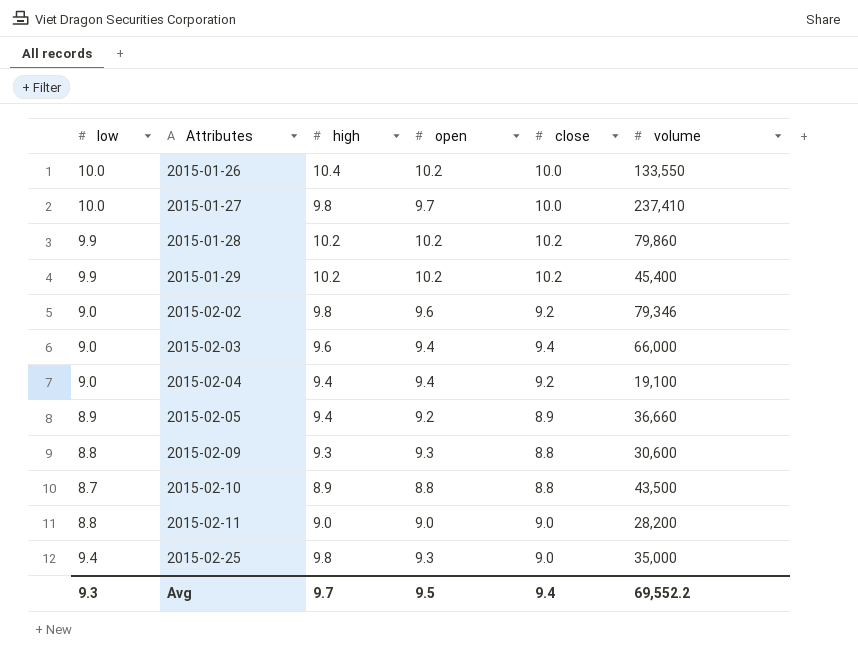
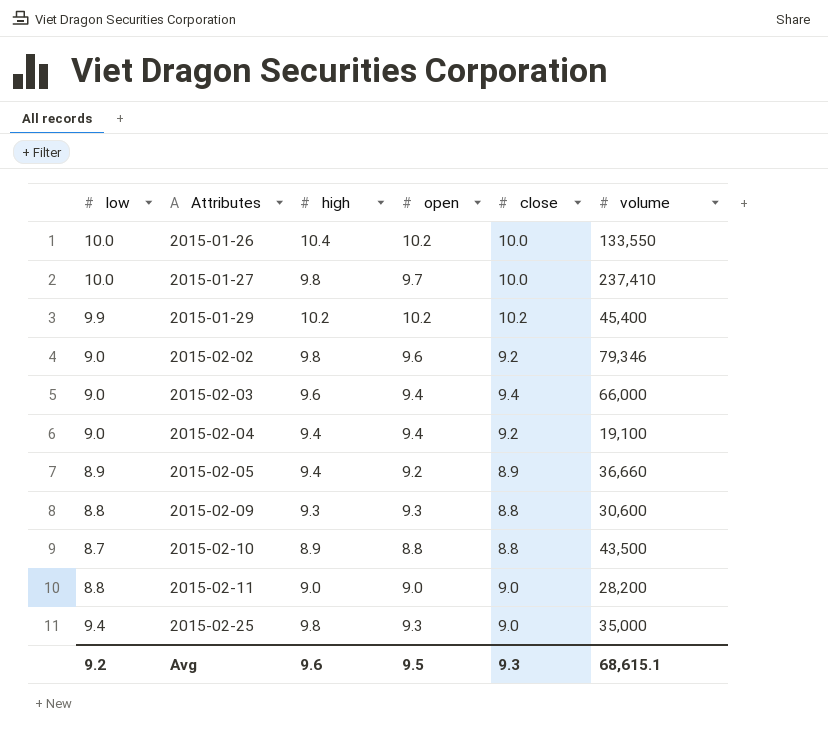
row 2015-01-28: 9.9 | 10.2 | 10.2 | 10.2 | 79,860 -> none
Avg | low: 9.3 -> 9.2
Avg | high: 9.7 -> 9.6
Avg | close: 9.4 -> 9.3
Avg | volume: 69,552.2 -> 68,615.1

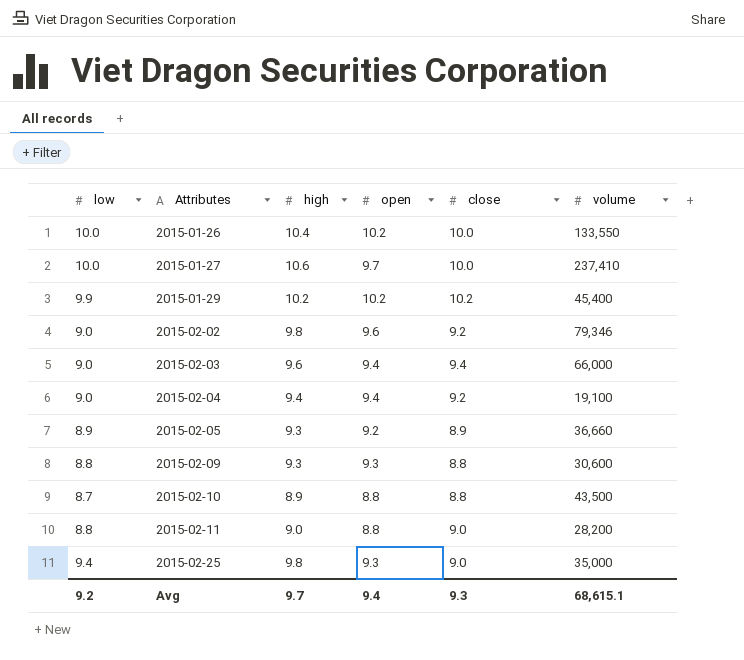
2015-01-27 | high: 9.8 -> 10.6
2015-02-05 | high: 9.4 -> 9.3
2015-02-11 | open: 9.0 -> 8.8
Avg | high: 9.6 -> 9.7
Avg | open: 9.5 -> 9.4

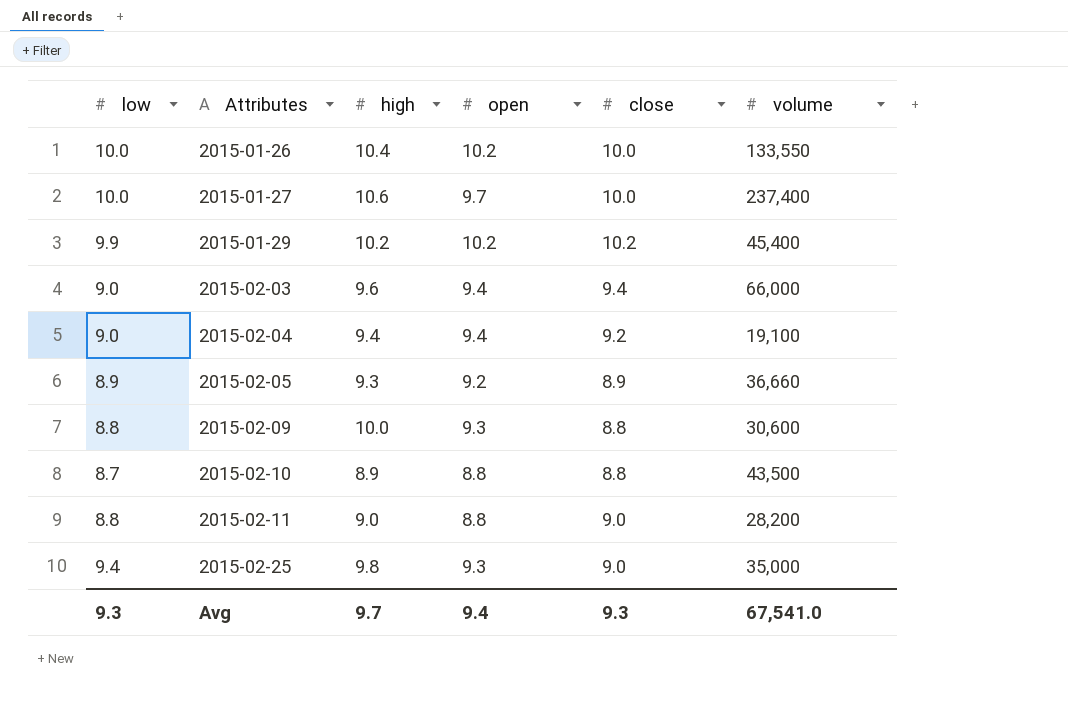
row 2015-02-02: 9.0 | 9.8 | 9.6 | 9.2 | 79,346 -> none
2015-01-27 | volume: 237,410 -> 237,400
2015-02-09 | high: 9.3 -> 10.0
Avg | low: 9.2 -> 9.3
Avg | volume: 68,615.1 -> 67,541.0

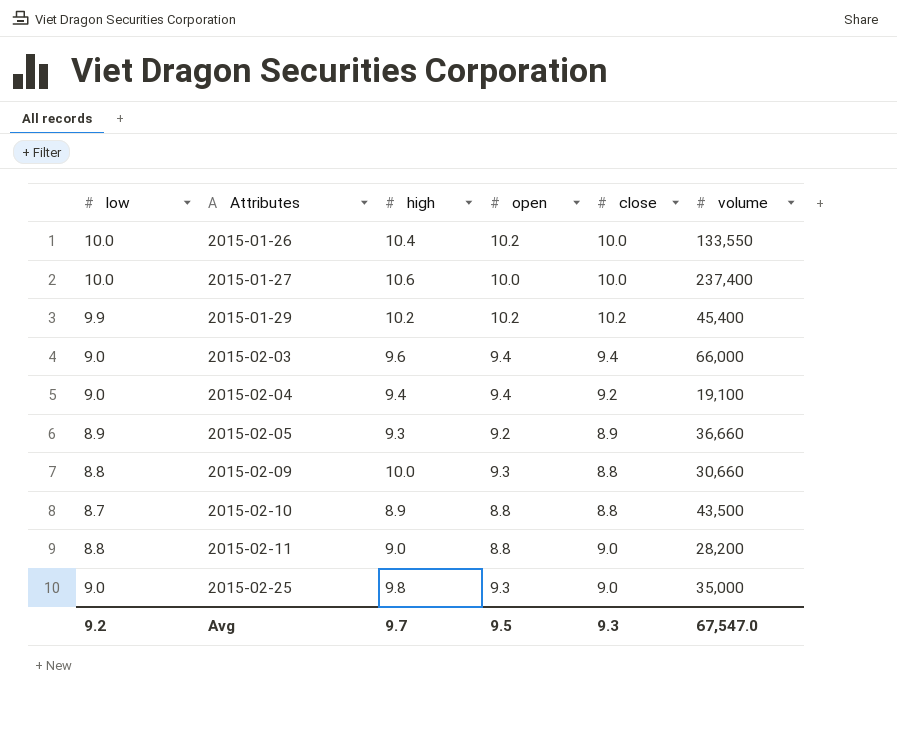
2015-01-27 | open: 9.7 -> 10.0
2015-02-09 | volume: 30,600 -> 30,660
2015-02-25 | low: 9.4 -> 9.0
Avg | low: 9.3 -> 9.2
Avg | open: 9.4 -> 9.5
Avg | volume: 67,541.0 -> 67,547.0

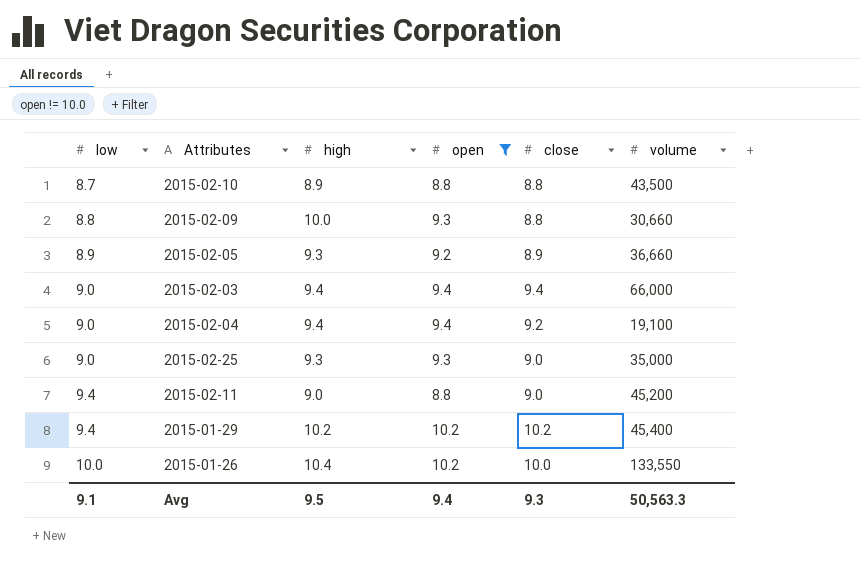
filter: none -> open != 10.0
row order: Attributes ascending -> low ascending
2015-02-03 | high: 9.6 -> 9.4
2015-02-25 | high: 9.8 -> 9.3
2015-02-11 | low: 8.8 -> 9.4
2015-02-11 | volume: 28,200 -> 45,200
2015-01-29 | low: 9.9 -> 9.4
Avg | low: 9.2 -> 9.1
Avg | high: 9.7 -> 9.5
Avg | open: 9.5 -> 9.4
Avg | volume: 67,547.0 -> 50,563.3

